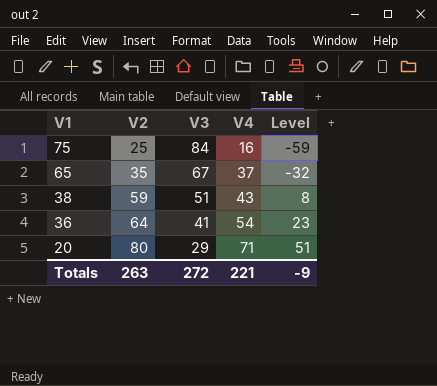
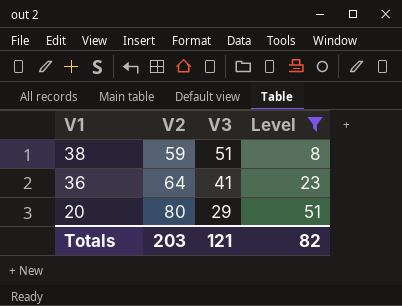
filter: none -> Level >= 8
column V4 | position: 4 -> none
Totals | V2: 263 -> 203
Totals | V3: 272 -> 121
Totals | Level: -9 -> 82

